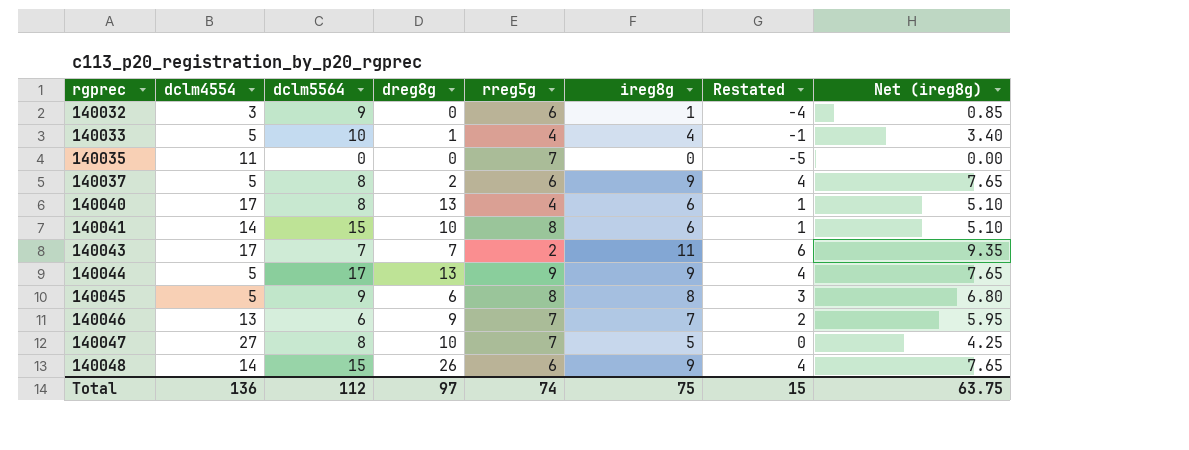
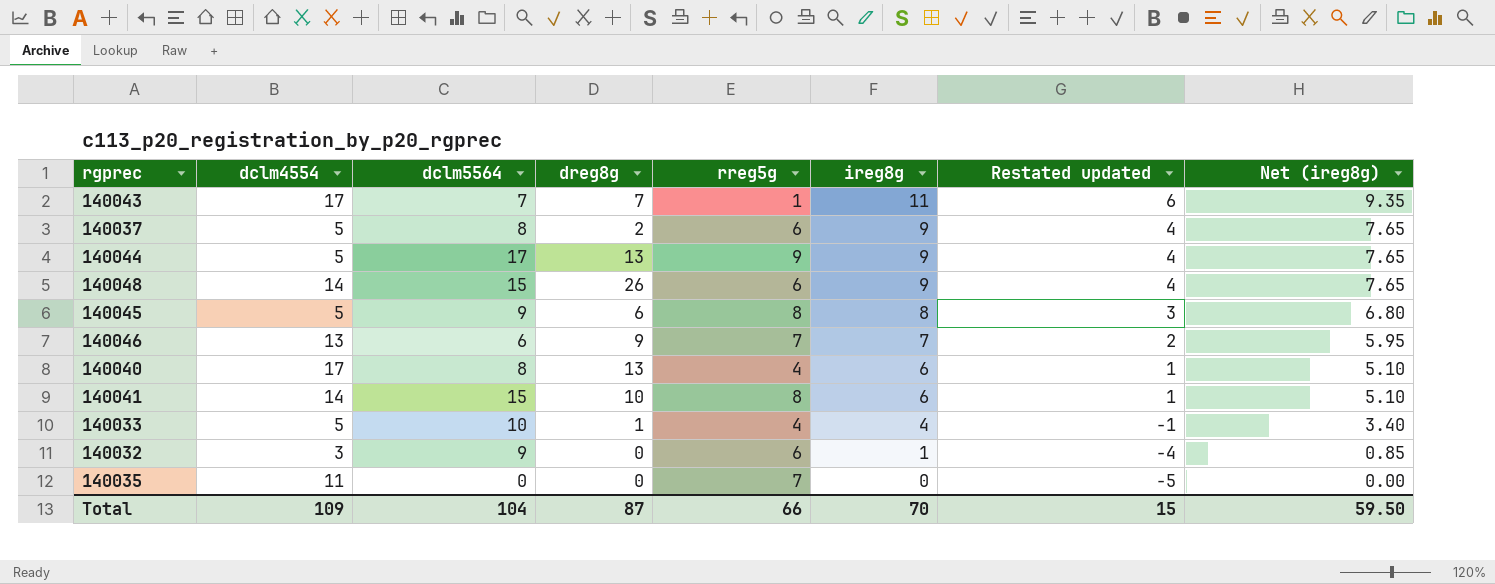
row order: rgprec ascending -> ireg8g descending
column name: Restated -> Restated updated
row 140047: 27 | 8 | 10 | 7 | 5 | 0 | 4.25 -> none
140043 | rreg5g: 2 -> 1
Total | dclm4554: 136 -> 109
Total | dclm5564: 112 -> 104
Total | dreg8g: 97 -> 87
Total | rreg5g: 74 -> 66
Total | ireg8g: 75 -> 70
Total | Net (ireg8g): 63.75 -> 59.50

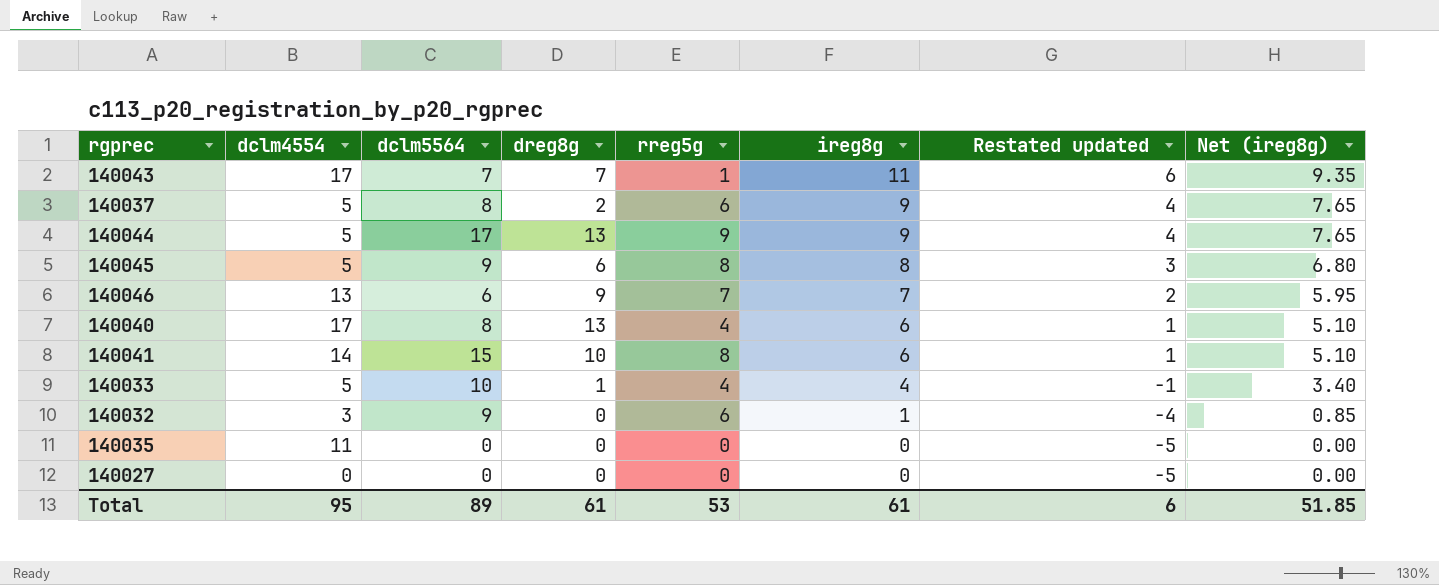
row 140048: 14 | 15 | 26 | 6 | 9 | 4 | 7.65 -> none
140035 | rreg5g: 7 -> 0
row 140027: none -> 0 | 0 | 0 | 0 | 0 | -5 | 0.00
Total | dclm4554: 109 -> 95
Total | dclm5564: 104 -> 89
Total | dreg8g: 87 -> 61
Total | rreg5g: 66 -> 53
Total | ireg8g: 70 -> 61
Total | Restated updated: 15 -> 6
Total | Net (ireg8g): 59.50 -> 51.85

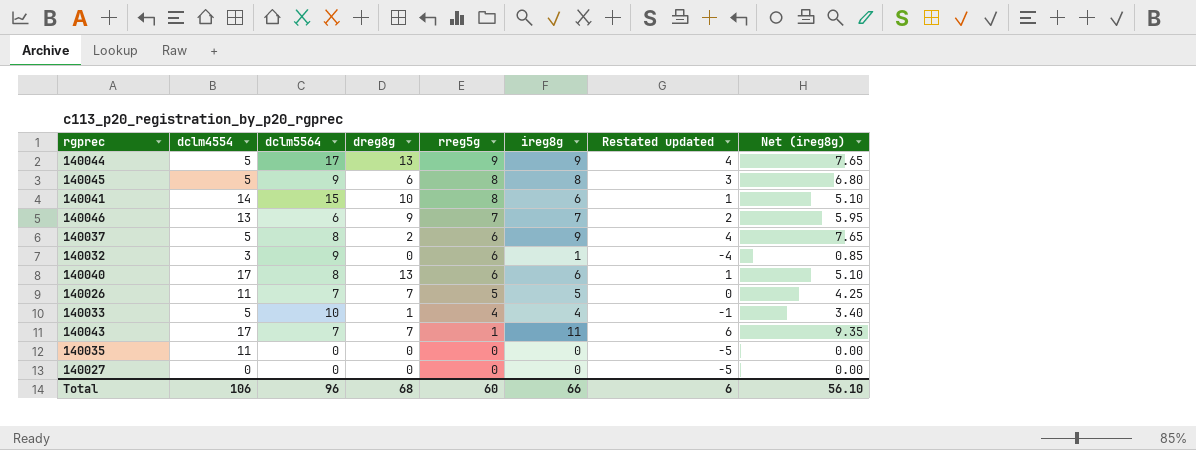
row order: ireg8g descending -> rreg5g descending
140040 | rreg5g: 4 -> 6
row 140026: none -> 11 | 7 | 7 | 5 | 5 | 0 | 4.25
Total | dclm4554: 95 -> 106
Total | dclm5564: 89 -> 96
Total | dreg8g: 61 -> 68
Total | rreg5g: 53 -> 60
Total | ireg8g: 61 -> 66
Total | Net (ireg8g): 51.85 -> 56.10

